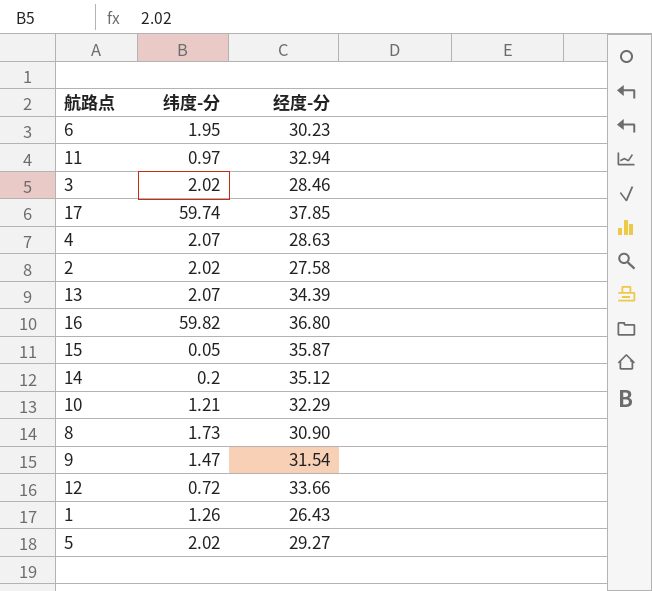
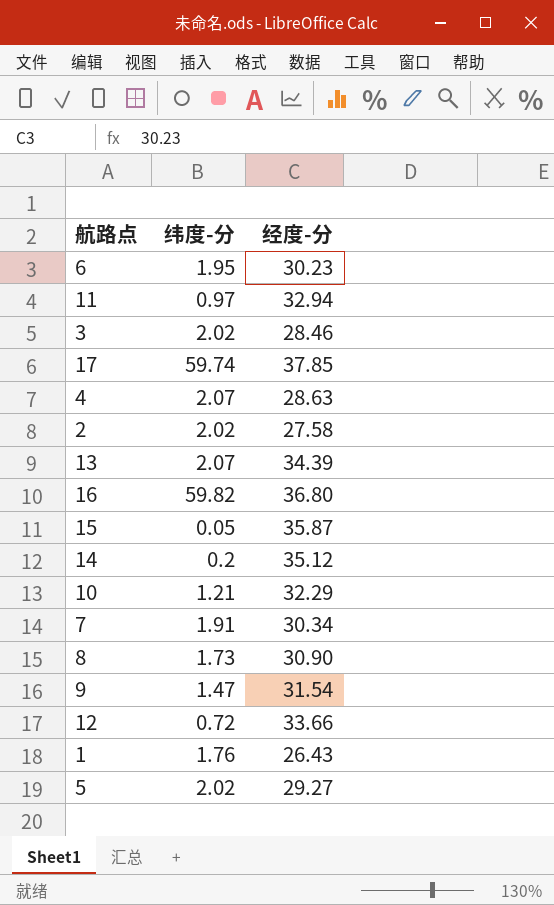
row 7: none -> 1.91 | 30.34
1 | 纬度-分: 1.26 -> 1.76

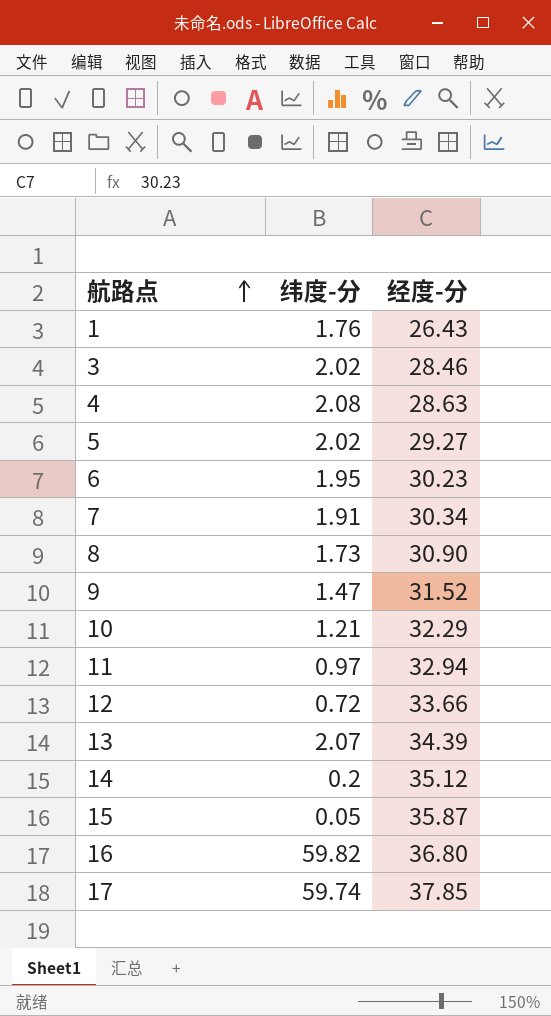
row order: none -> 航路点 ascending
row 2: 2.02 | 27.58 -> none
4 | 纬度-分: 2.07 -> 2.08
9 | 经度-分: 31.54 -> 31.52

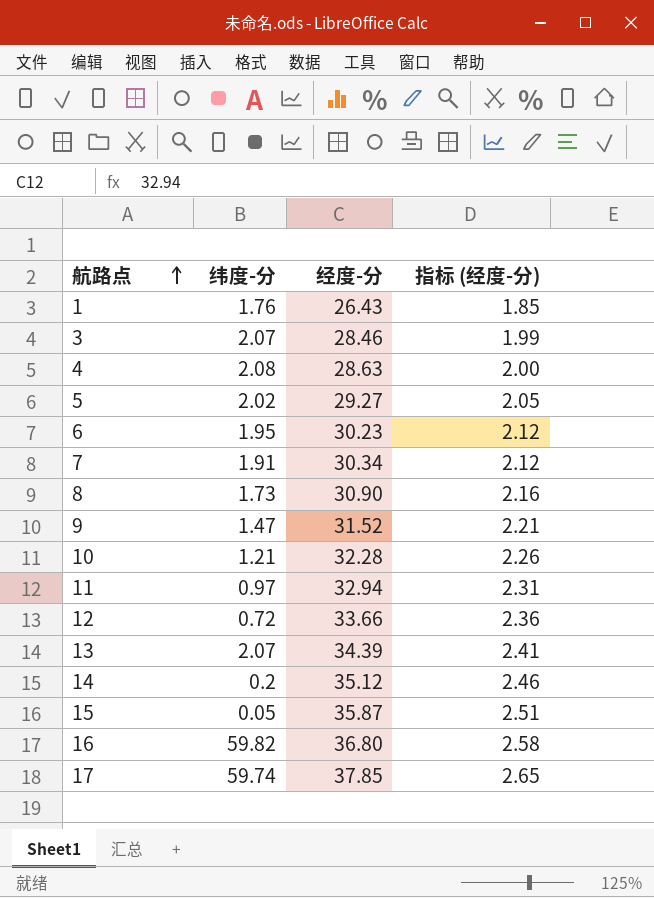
column 指标 (经度-分) | formula: none -> [经度-分] * 0.07
3 | 纬度-分: 2.02 -> 2.07
10 | 经度-分: 32.29 -> 32.28

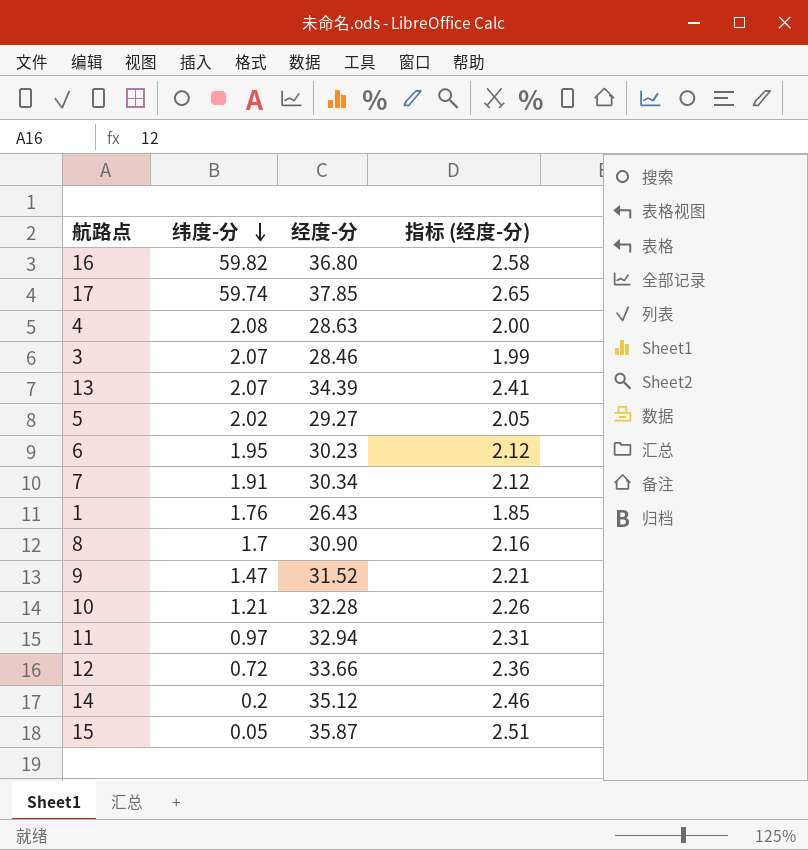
row order: 航路点 ascending -> 纬度-分 descending
8 | 纬度-分: 1.73 -> 1.7

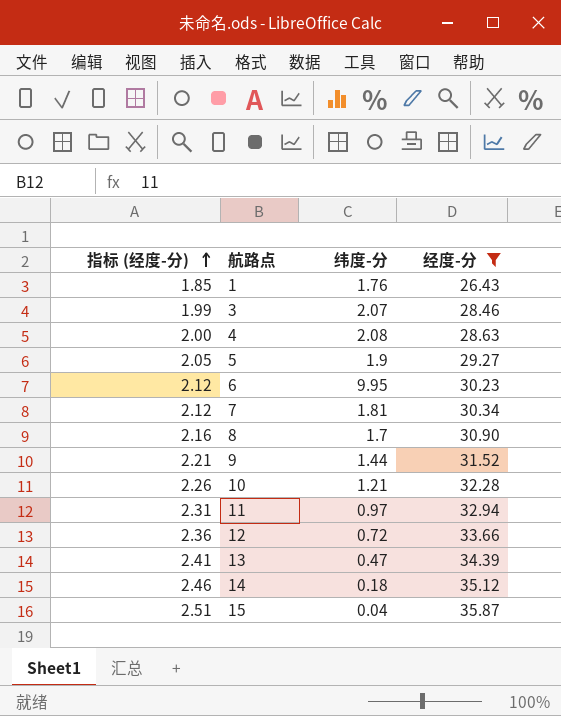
filter: none -> 经度-分 <= 35.87
row order: 纬度-分 descending -> 指标 (经度-分) ascending
column 指标 (经度-分) | position: 4 -> 1
5 | 纬度-分: 2.02 -> 1.9
6 | 纬度-分: 1.95 -> 9.95
7 | 纬度-分: 1.91 -> 1.81
9 | 纬度-分: 1.47 -> 1.44
13 | 纬度-分: 2.07 -> 0.47
14 | 纬度-分: 0.2 -> 0.18
15 | 纬度-分: 0.05 -> 0.04

